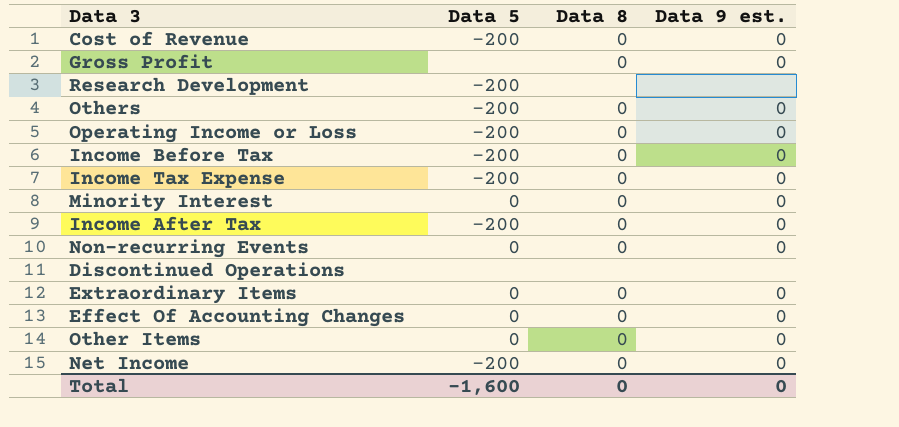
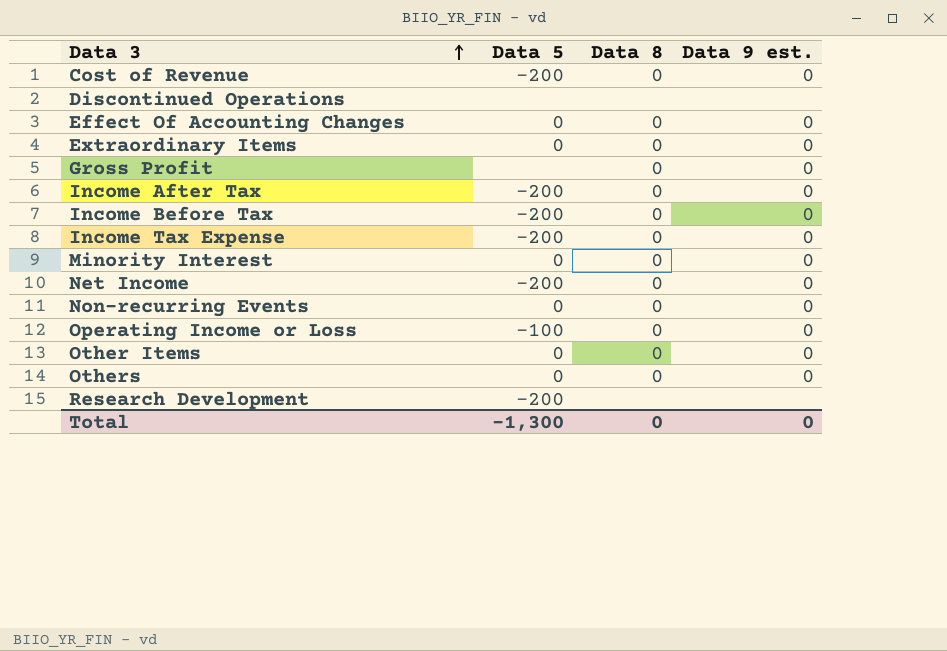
row order: none -> Data 3 ascending
Operating Income or Loss | Data 5: -200 -> -100
Others | Data 5: -200 -> 0
Total | Data 5: -1,600 -> -1,300

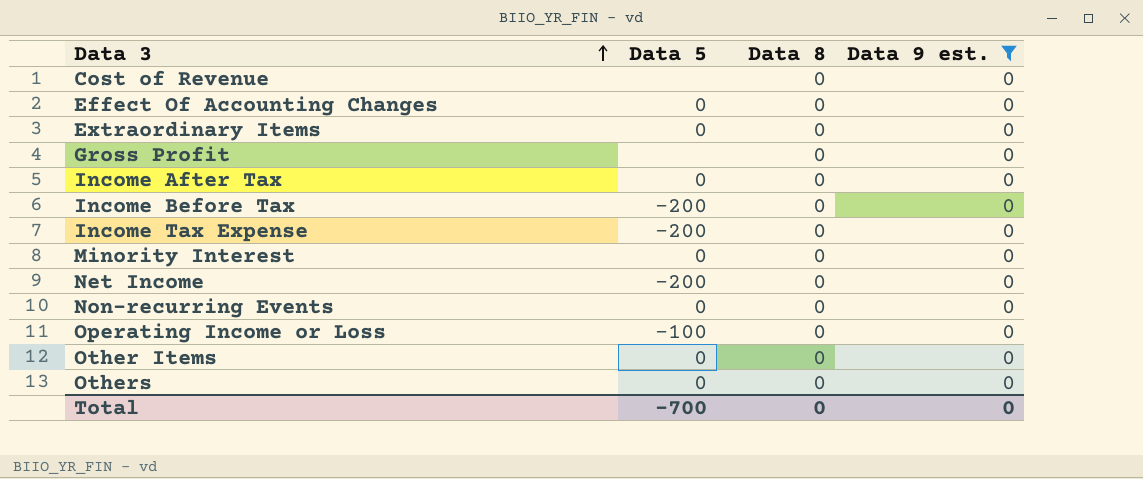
filter: none -> Data 9 est. = 0
Cost of Revenue | Data 5: -200 -> none
Income After Tax | Data 5: -200 -> 0
Total | Data 5: -1,300 -> -700

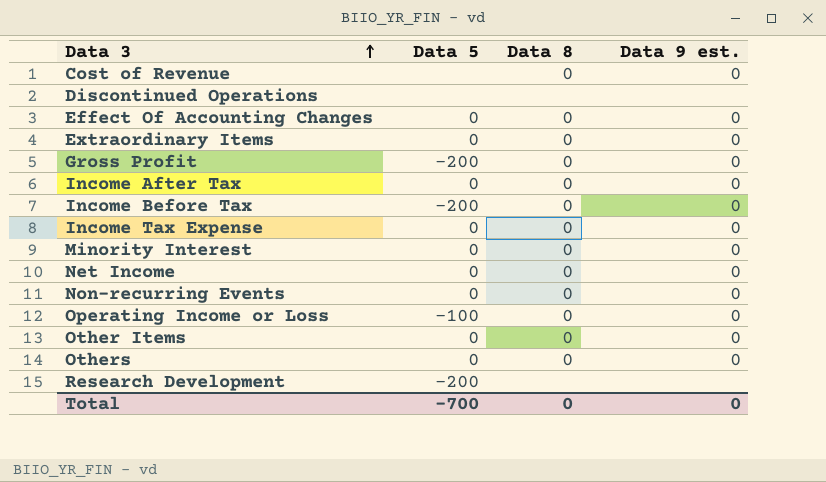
filter: Data 9 est. = 0 -> none
Gross Profit | Data 5: none -> -200
Income Tax Expense | Data 5: -200 -> 0
Net Income | Data 5: -200 -> 0

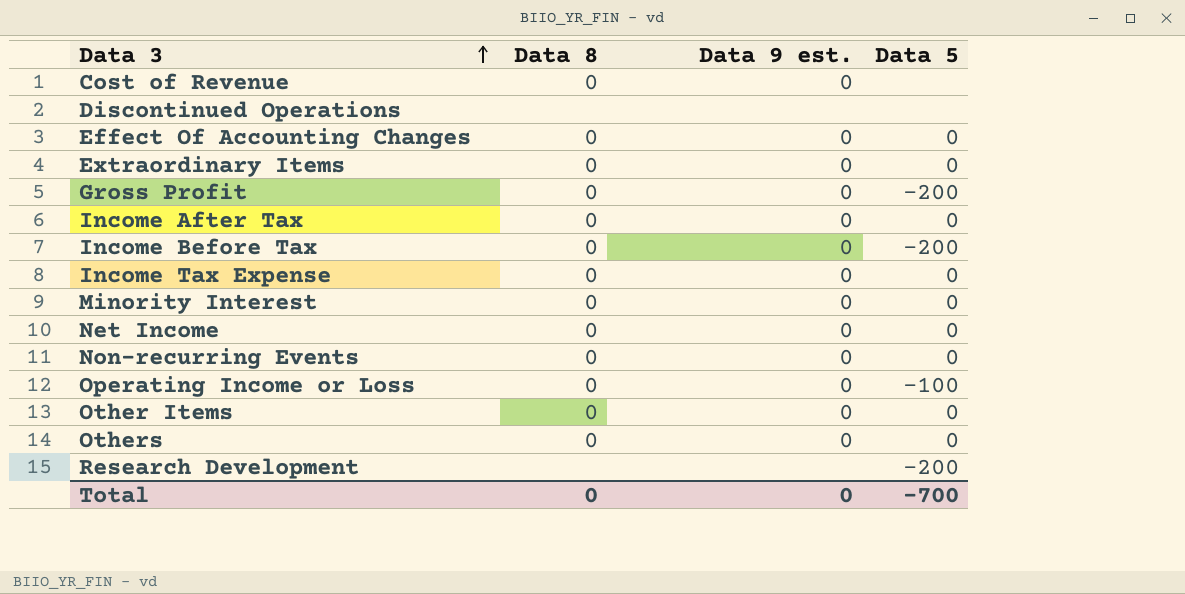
column Data 5 | position: 2 -> 4

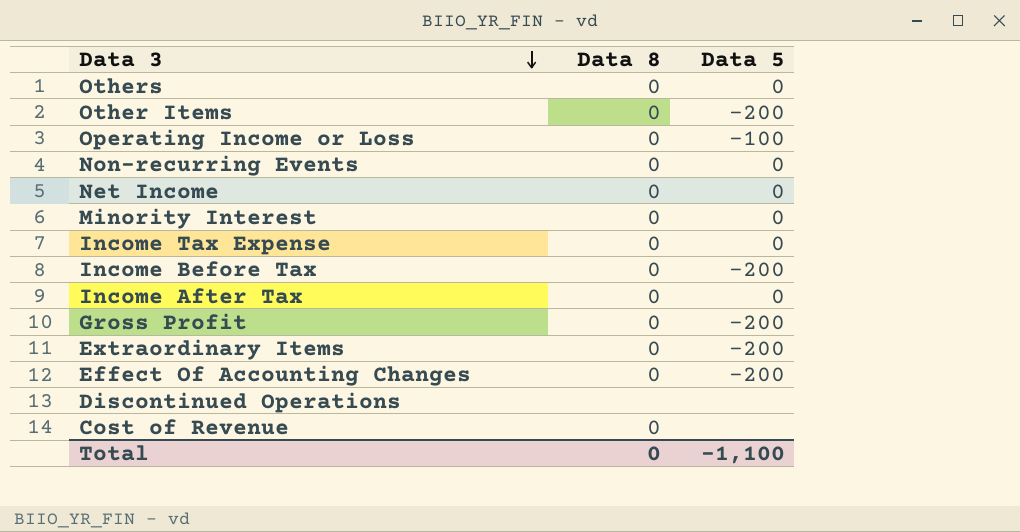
row order: Data 3 ascending -> Data 3 descending
column Data 9 est. | position: 3 -> none
row Research Development: none | none | -200 -> none
Other Items | Data 5: 0 -> -200
Extraordinary Items | Data 5: 0 -> -200
Effect Of Accounting Changes | Data 5: 0 -> -200
Total | Data 5: -700 -> -1,100

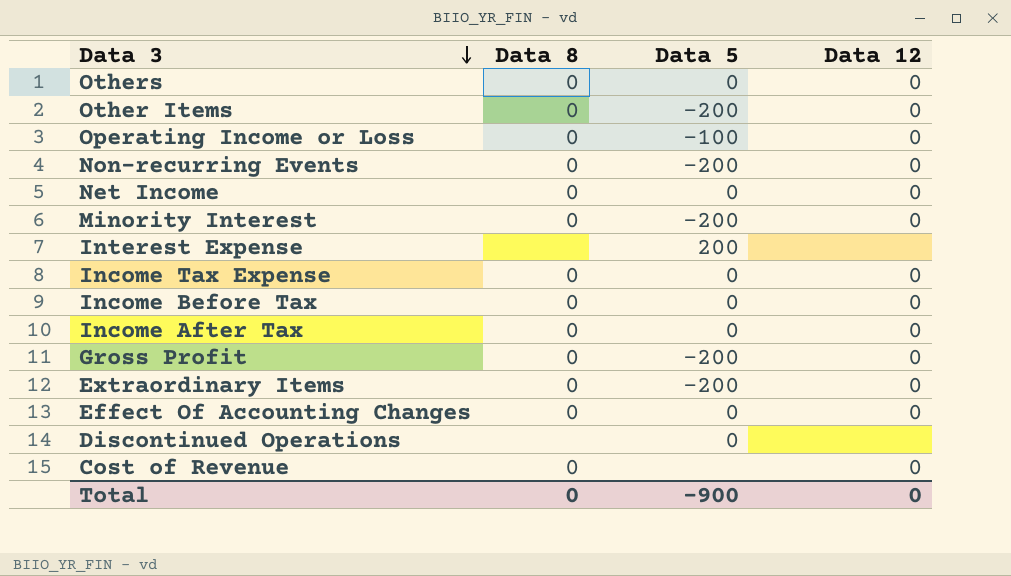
column Data 12 | position: none -> 4
Non-recurring Events | Data 5: 0 -> -200
Minority Interest | Data 5: 0 -> -200
row Interest Expense: none -> none | 200 | none
Income Before Tax | Data 5: -200 -> 0
Effect Of Accounting Changes | Data 5: -200 -> 0
Discontinued Operations | Data 5: none -> 0
Total | Data 5: -1,100 -> -900

